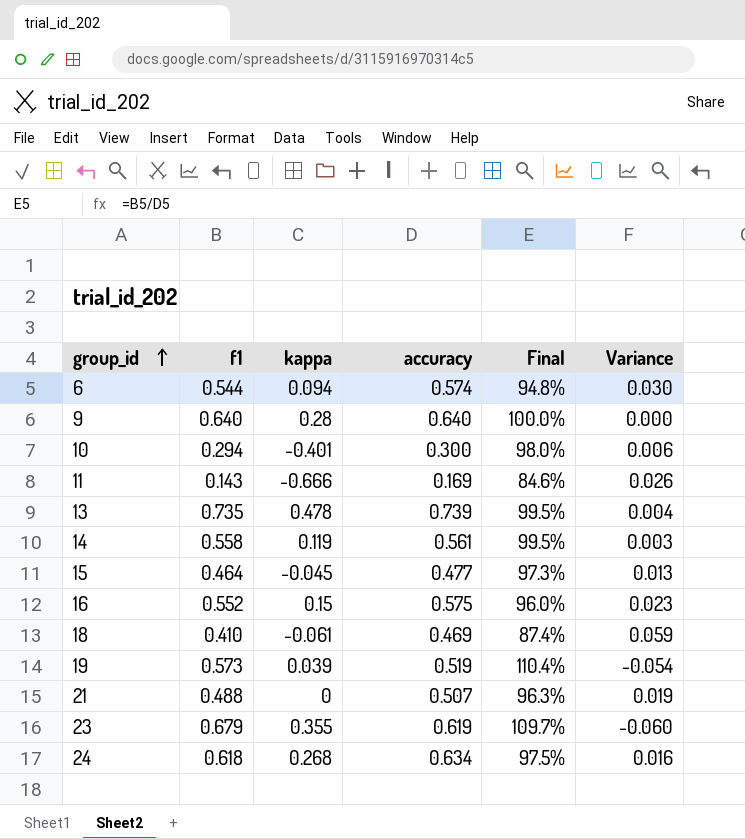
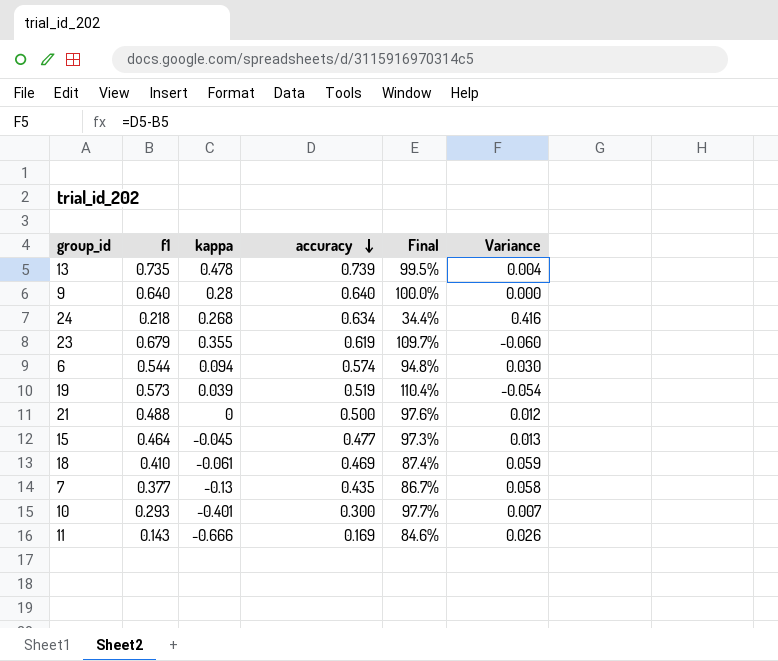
row order: group_id ascending -> accuracy descending
row 14: 0.558 | 0.119 | 0.561 | 99.5% | 0.003 -> none
row 16: 0.552 | 0.15 | 0.575 | 96.0% | 0.023 -> none
24 | f1: 0.618 -> 0.218
24 | Final: 97.5% -> 34.4%
24 | Variance: 0.016 -> 0.416
21 | accuracy: 0.507 -> 0.500
21 | Final: 96.3% -> 97.6%
21 | Variance: 0.019 -> 0.012
row 7: none -> 0.377 | -0.13 | 0.435 | 86.7% | 0.058
10 | f1: 0.294 -> 0.293
10 | Final: 98.0% -> 97.7%
10 | Variance: 0.006 -> 0.007

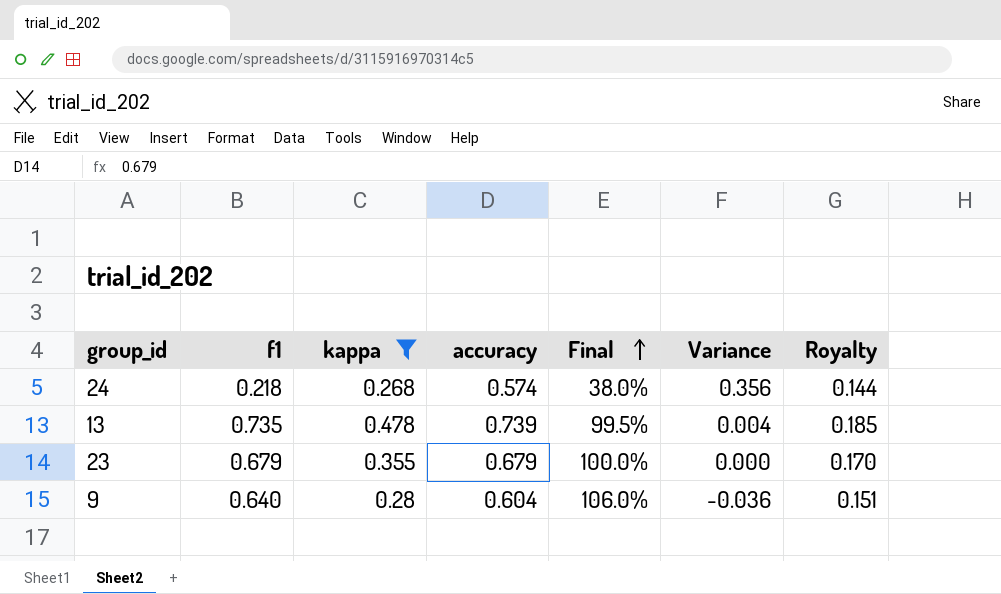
filter: none -> kappa >= 0.268
row order: accuracy descending -> Final ascending
column Royalty | formula: none -> [accuracy] * 0.25
24 | accuracy: 0.634 -> 0.574
24 | Final: 34.4% -> 38.0%
24 | Variance: 0.416 -> 0.356
23 | accuracy: 0.619 -> 0.679
23 | Final: 109.7% -> 100.0%
23 | Variance: -0.060 -> 0.000
9 | accuracy: 0.640 -> 0.604
9 | Final: 100.0% -> 106.0%
9 | Variance: 0.000 -> -0.036

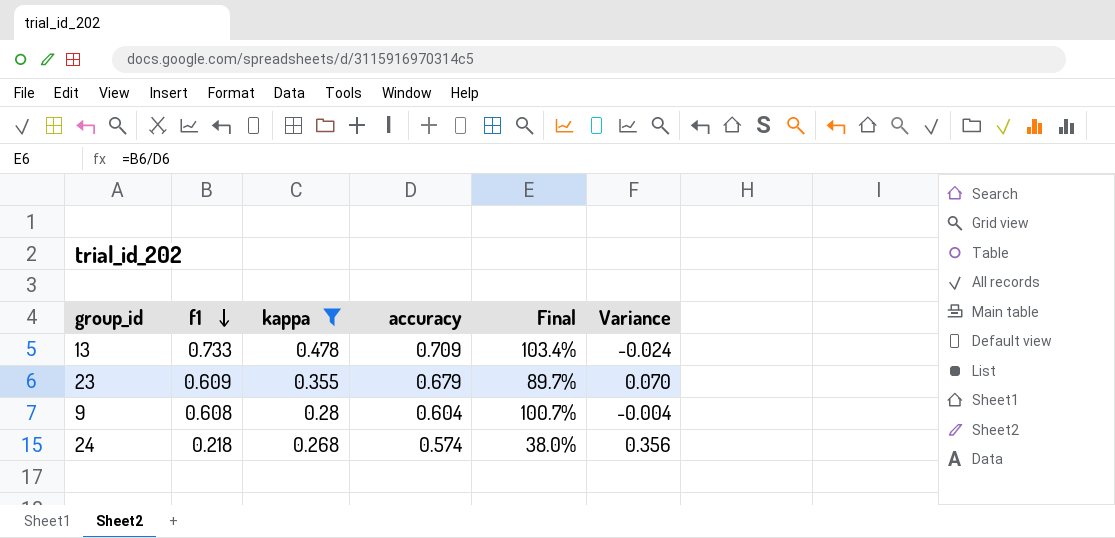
row order: Final ascending -> f1 descending
column Royalty | formula: [accuracy] * 0.25 -> none
13 | f1: 0.735 -> 0.733
13 | accuracy: 0.739 -> 0.709
13 | Final: 99.5% -> 103.4%
13 | Variance: 0.004 -> -0.024
23 | f1: 0.679 -> 0.609
23 | Final: 100.0% -> 89.7%
23 | Variance: 0.000 -> 0.070
9 | f1: 0.640 -> 0.608
9 | Final: 106.0% -> 100.7%
9 | Variance: -0.036 -> -0.004

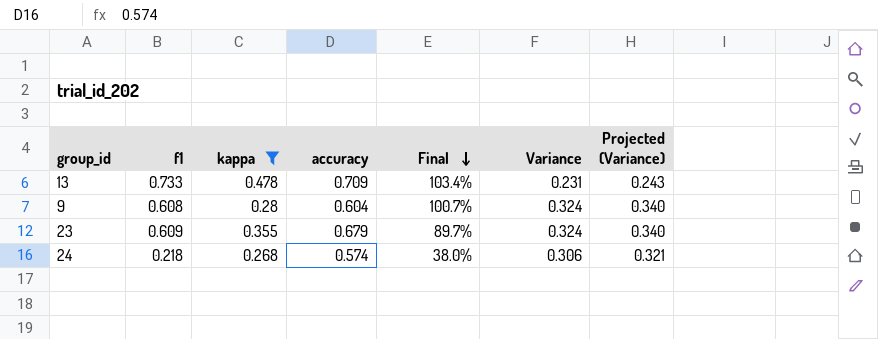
row order: f1 descending -> Final descending
column Variance | formula: [accuracy] - [f1] -> [accuracy] - [kappa]
column Projected (Variance) | formula: none -> [Variance] * 1.05

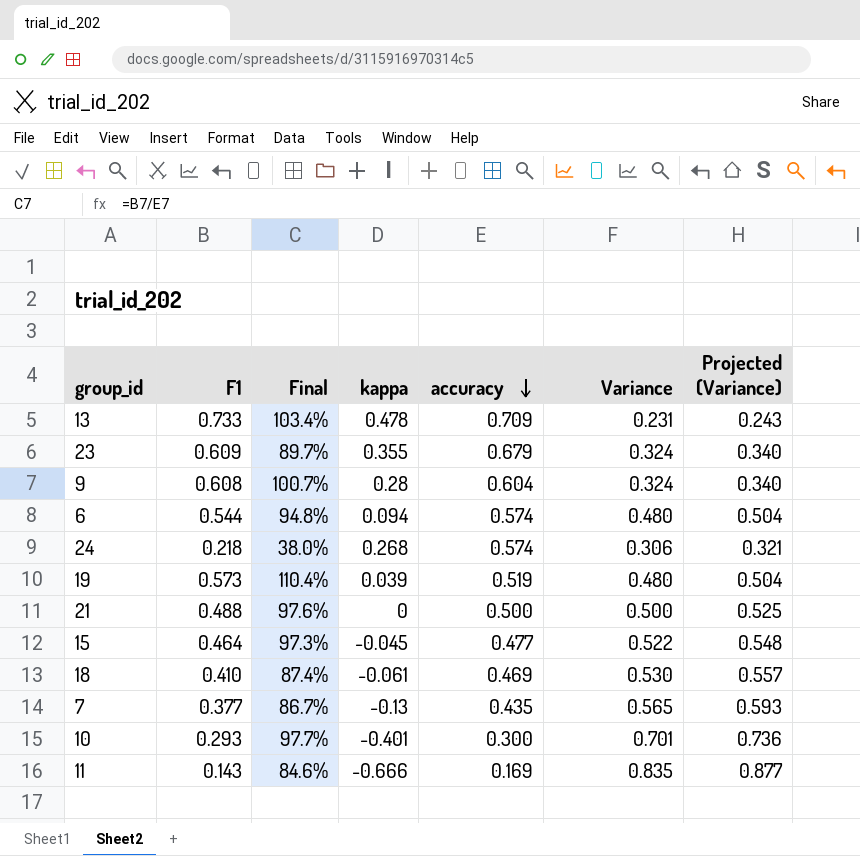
filter: kappa >= 0.268 -> none
row order: Final descending -> accuracy descending
column name: f1 -> F1
column Final | position: 5 -> 3

